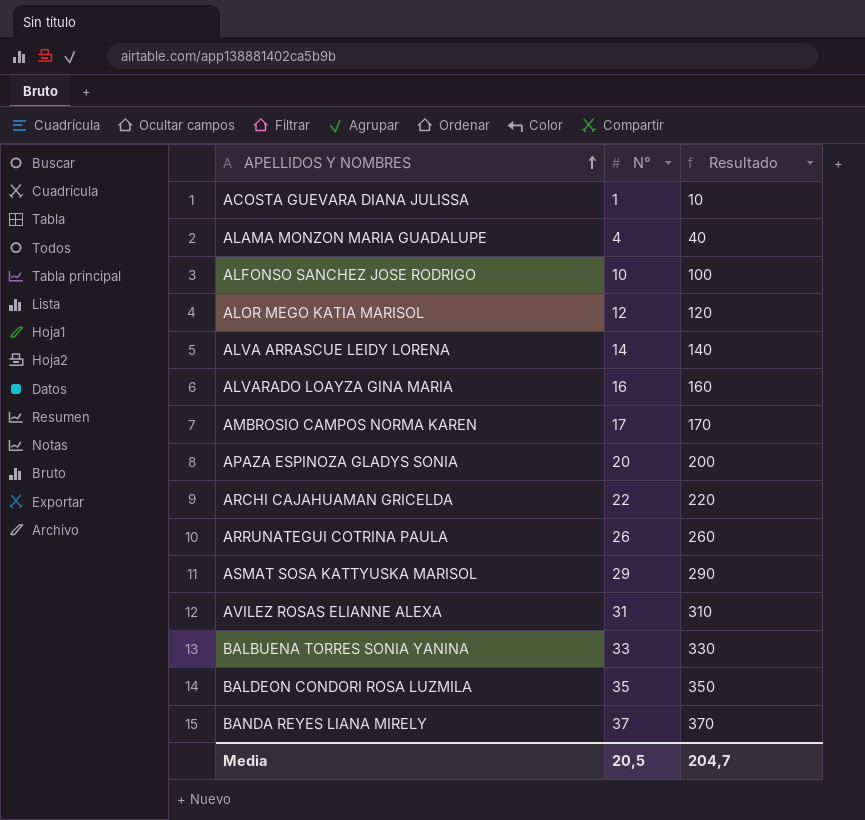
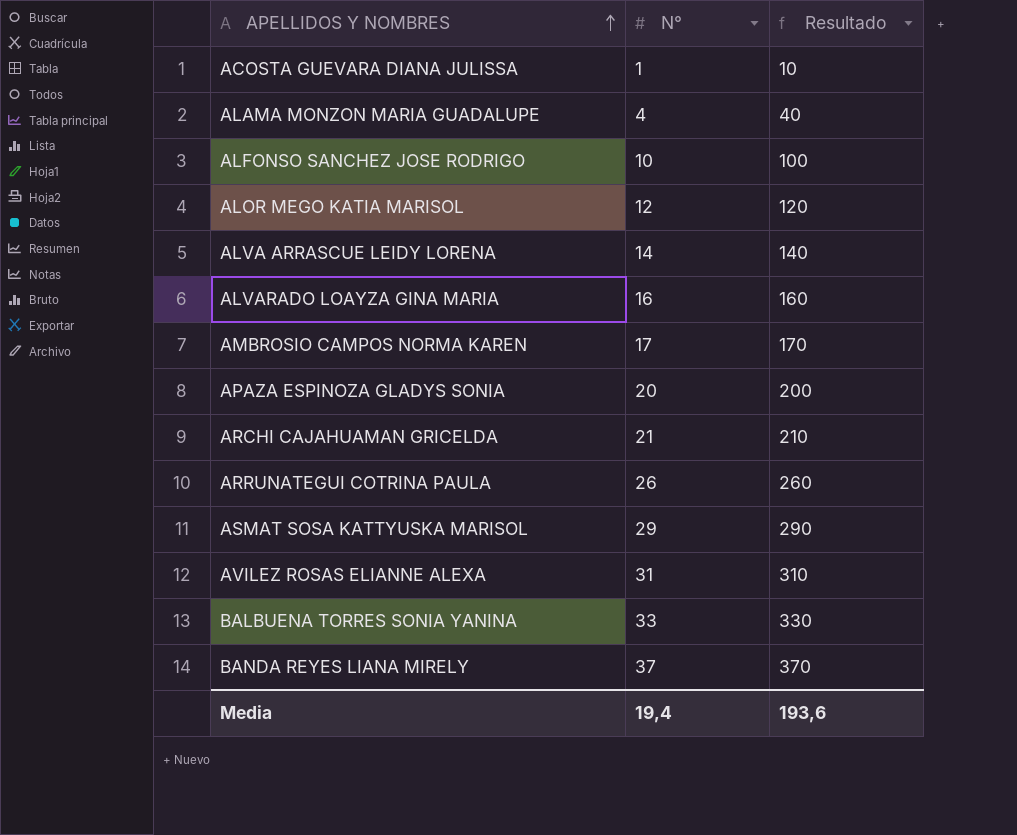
row BALDEON CONDORI ROSA LUZMILA: 35 | 350 -> none
ARCHI CAJAHUAMAN GRICELDA | N°: 22 -> 21
ARCHI CAJAHUAMAN GRICELDA | Resultado: 220 -> 210
Media | N°: 20,5 -> 19,4
Media | Resultado: 204,7 -> 193,6

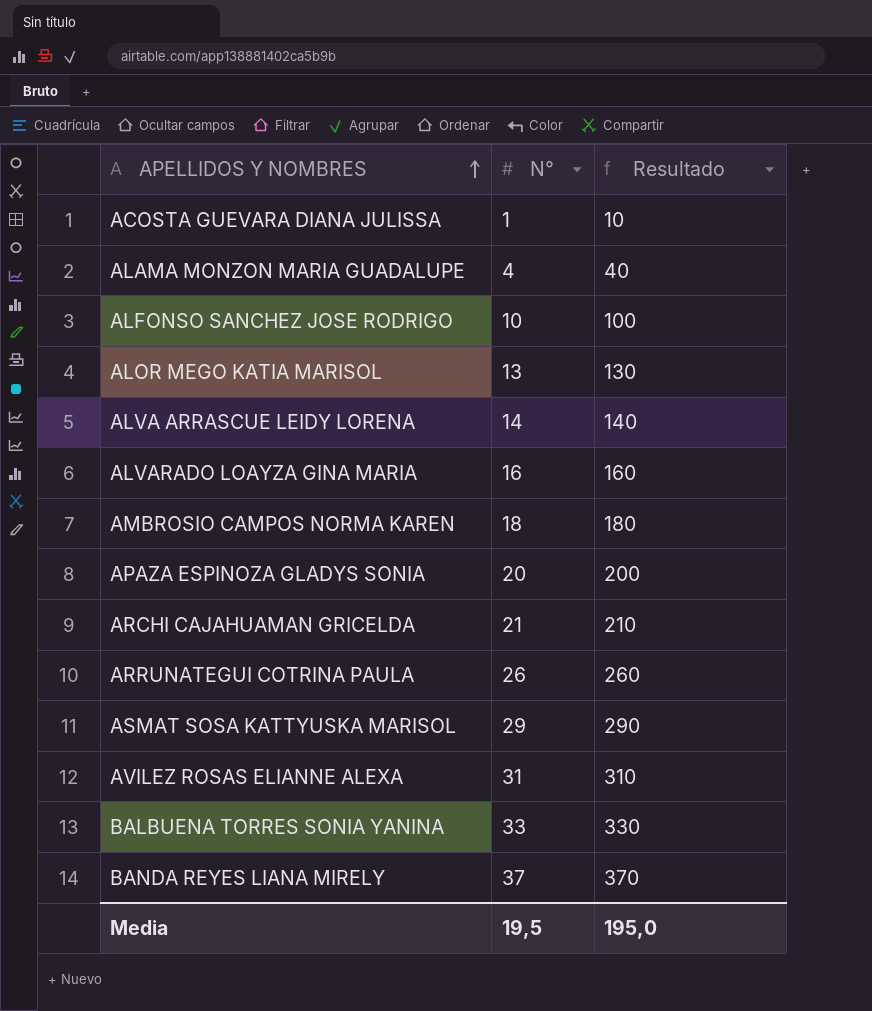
ALOR MEGO KATIA MARISOL | N°: 12 -> 13
ALOR MEGO KATIA MARISOL | Resultado: 120 -> 130
AMBROSIO CAMPOS NORMA KAREN | N°: 17 -> 18
AMBROSIO CAMPOS NORMA KAREN | Resultado: 170 -> 180
Media | N°: 19,4 -> 19,5
Media | Resultado: 193,6 -> 195,0

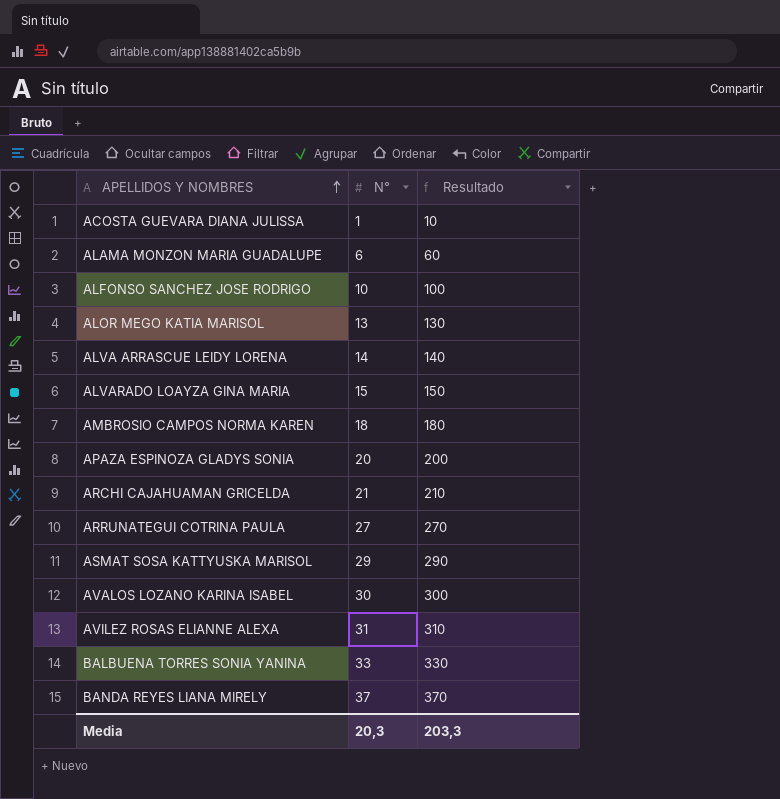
ALAMA MONZON MARIA GUADALUPE | N°: 4 -> 6
ALAMA MONZON MARIA GUADALUPE | Resultado: 40 -> 60
ALVARADO LOAYZA GINA MARIA | N°: 16 -> 15
ALVARADO LOAYZA GINA MARIA | Resultado: 160 -> 150
ARRUNATEGUI COTRINA PAULA | N°: 26 -> 27
ARRUNATEGUI COTRINA PAULA | Resultado: 260 -> 270
row AVALOS LOZANO KARINA ISABEL: none -> 30 | 300
Media | N°: 19,5 -> 20,3
Media | Resultado: 195,0 -> 203,3

